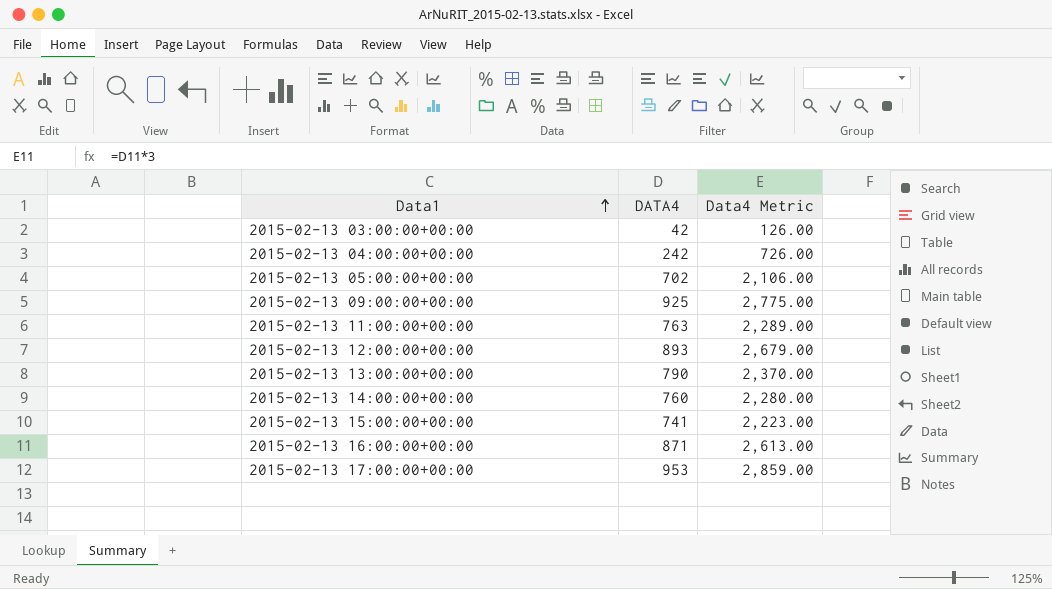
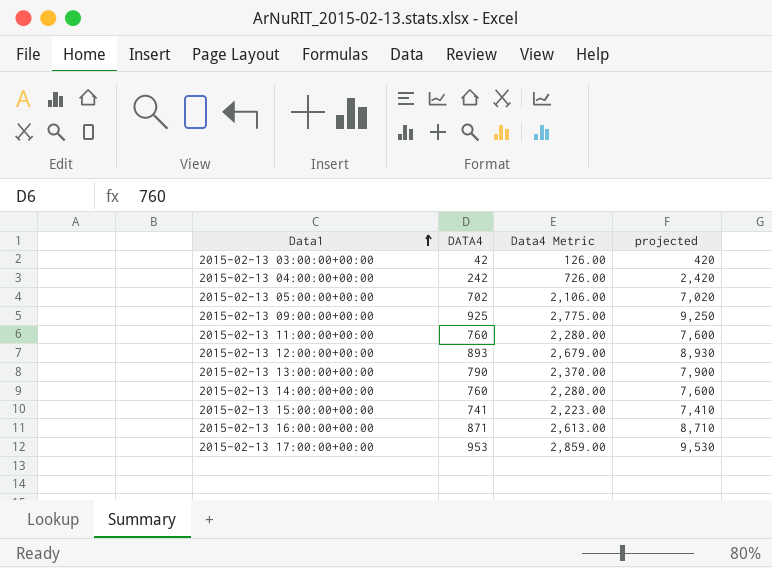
column projected | formula: none -> [DATA4] * 10
2015-02-13 11:00:00+00:00 | DATA4: 763 -> 760
2015-02-13 11:00:00+00:00 | Data4 Metric: 2,289.00 -> 2,280.00

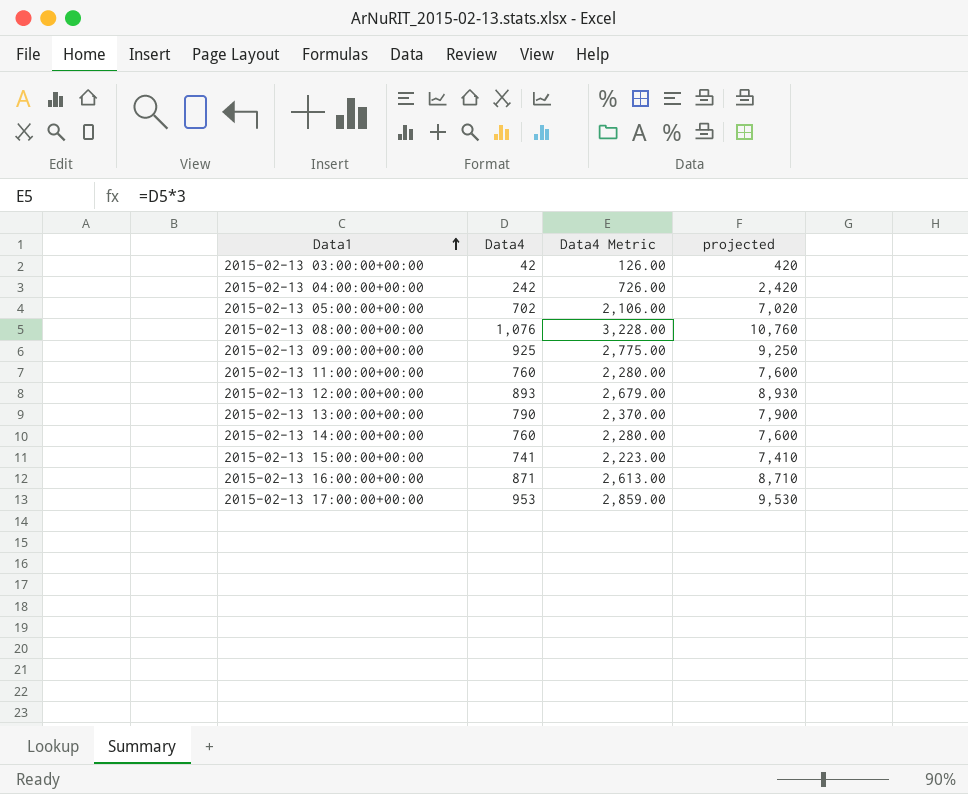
column name: DATA4 -> Data4
row 2015-02-13 08:00:00+00:00: none -> 1,076 | 3,228.00 | 10,760

